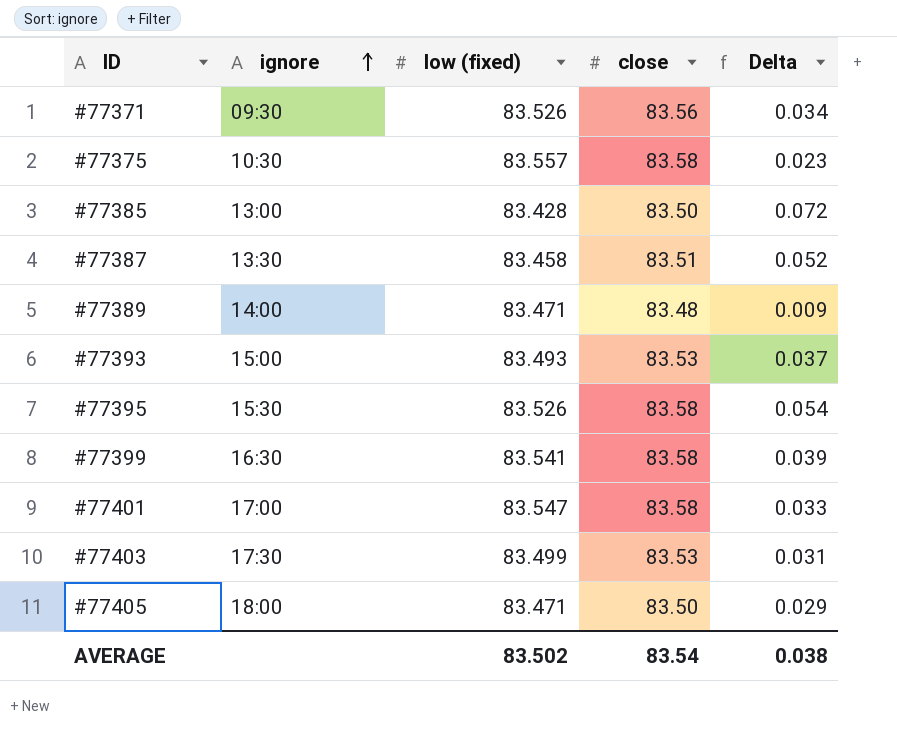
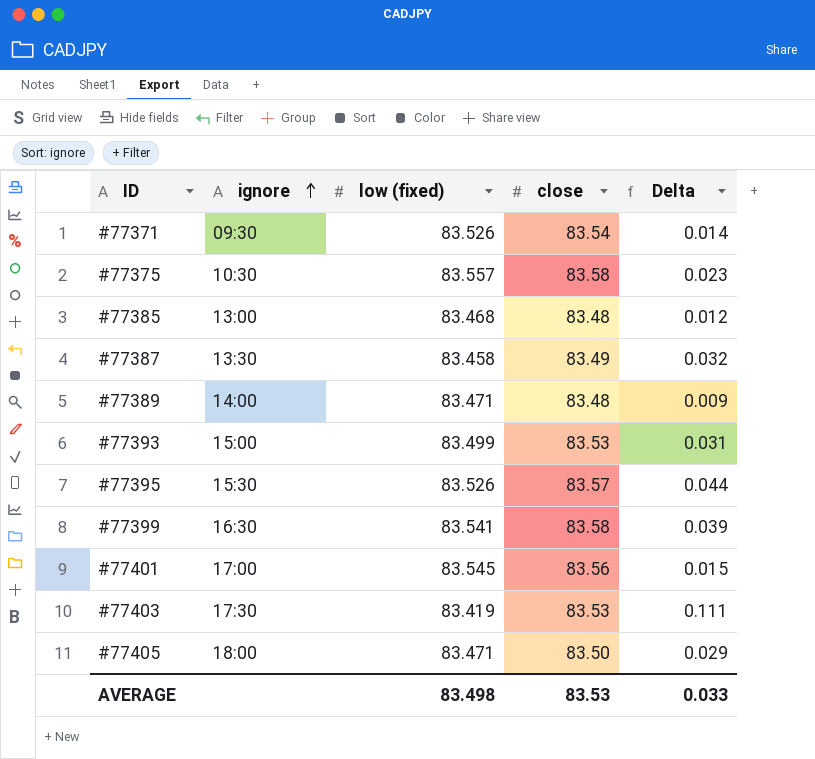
#77371 | close: 83.56 -> 83.54
#77371 | Delta: 0.034 -> 0.014
#77385 | low (fixed): 83.428 -> 83.468
#77385 | close: 83.50 -> 83.48
#77385 | Delta: 0.072 -> 0.012
#77387 | close: 83.51 -> 83.49
#77387 | Delta: 0.052 -> 0.032
#77393 | low (fixed): 83.493 -> 83.499
#77393 | Delta: 0.037 -> 0.031
#77395 | close: 83.58 -> 83.57
#77395 | Delta: 0.054 -> 0.044
#77401 | low (fixed): 83.547 -> 83.545
#77401 | close: 83.58 -> 83.56
#77401 | Delta: 0.033 -> 0.015
#77403 | low (fixed): 83.499 -> 83.419
#77403 | Delta: 0.031 -> 0.111
AVERAGE | low (fixed): 83.502 -> 83.498
AVERAGE | close: 83.54 -> 83.53
AVERAGE | Delta: 0.038 -> 0.033

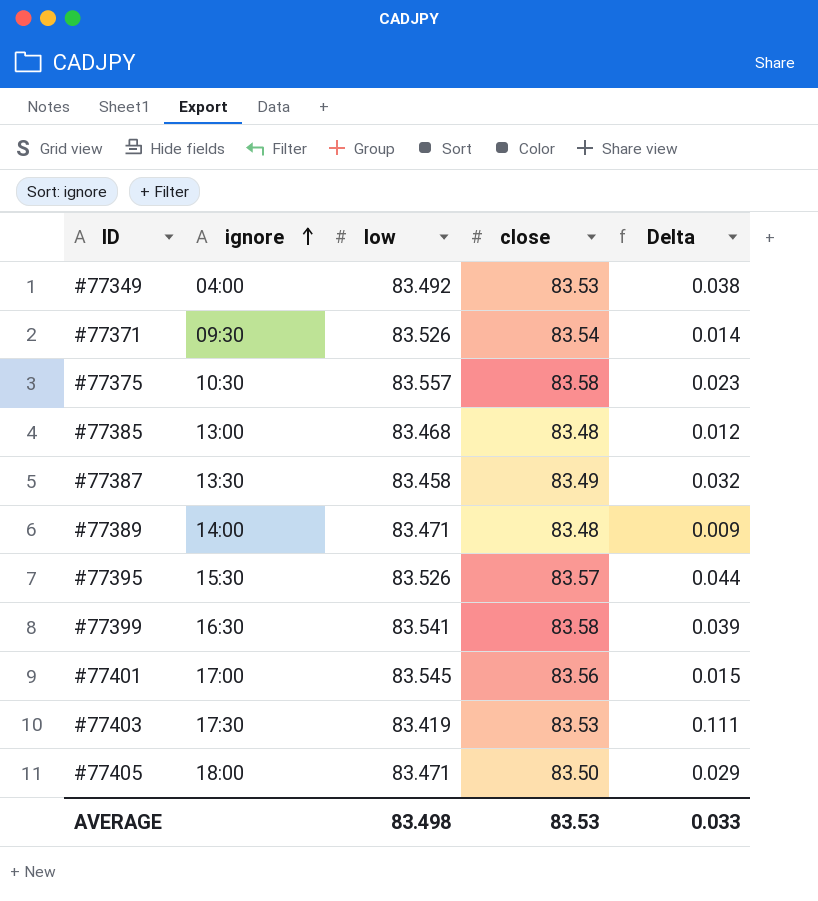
column name: low (fixed) -> low
row #77393: 15:00 | 83.499 | 83.53 | 0.031 -> none
row #77349: none -> 04:00 | 83.492 | 83.53 | 0.038

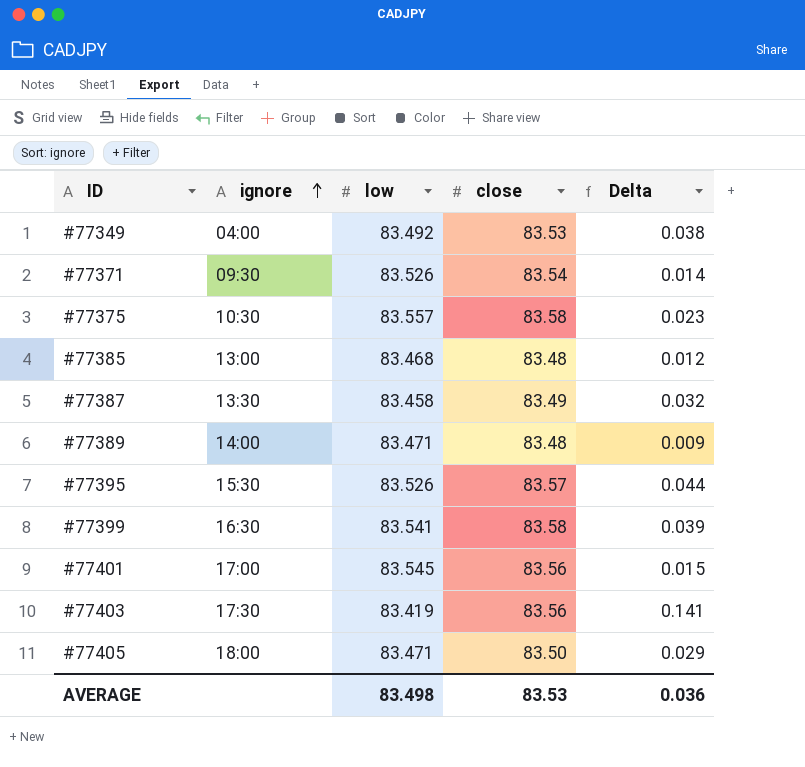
#77403 | close: 83.53 -> 83.56
#77403 | Delta: 0.111 -> 0.141
AVERAGE | Delta: 0.033 -> 0.036

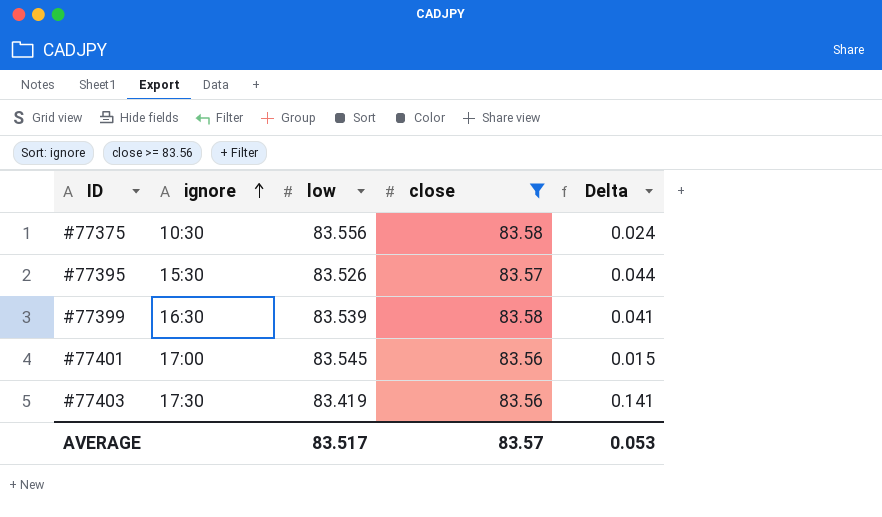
filter: none -> close >= 83.56
#77375 | low: 83.557 -> 83.556
#77375 | Delta: 0.023 -> 0.024
#77399 | low: 83.541 -> 83.539
#77399 | Delta: 0.039 -> 0.041
AVERAGE | low: 83.498 -> 83.517
AVERAGE | close: 83.53 -> 83.57
AVERAGE | Delta: 0.036 -> 0.053

